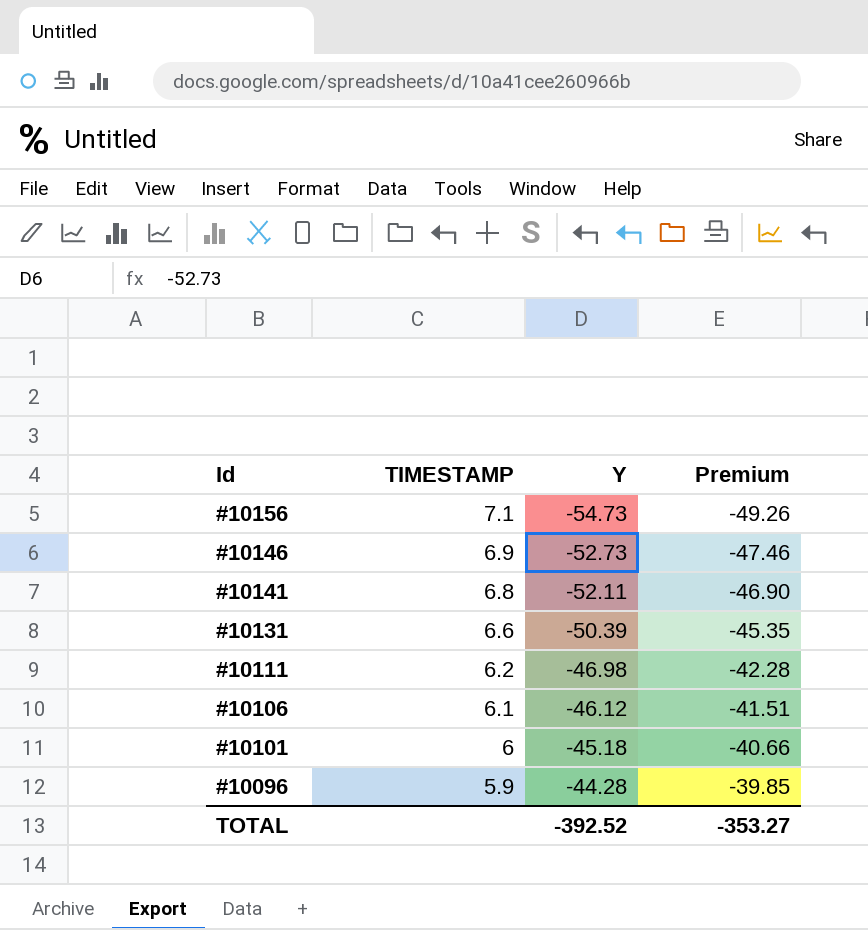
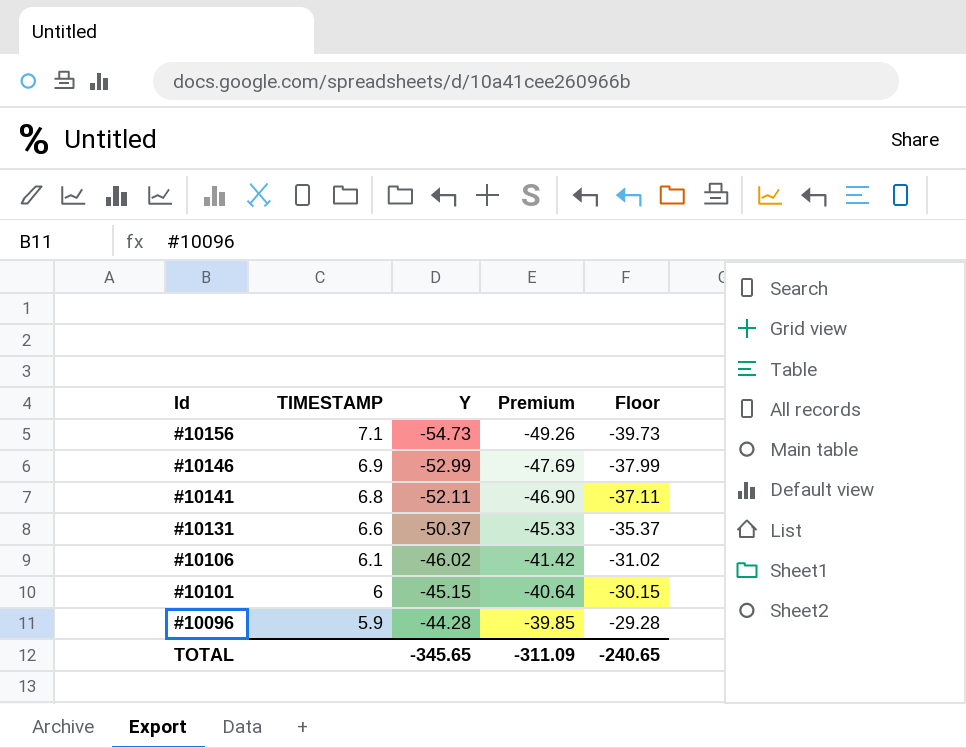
column Floor | formula: none -> [Y] + 15
row #10111: 6.2 | -46.98 | -42.28 -> none
#10146 | Y: -52.73 -> -52.99
#10146 | Premium: -47.46 -> -47.69
#10131 | Y: -50.39 -> -50.37
#10131 | Premium: -45.35 -> -45.33
#10106 | Y: -46.12 -> -46.02
#10106 | Premium: -41.51 -> -41.42
#10101 | Y: -45.18 -> -45.15
#10101 | Premium: -40.66 -> -40.64
TOTAL | Y: -392.52 -> -345.65
TOTAL | Premium: -353.27 -> -311.09

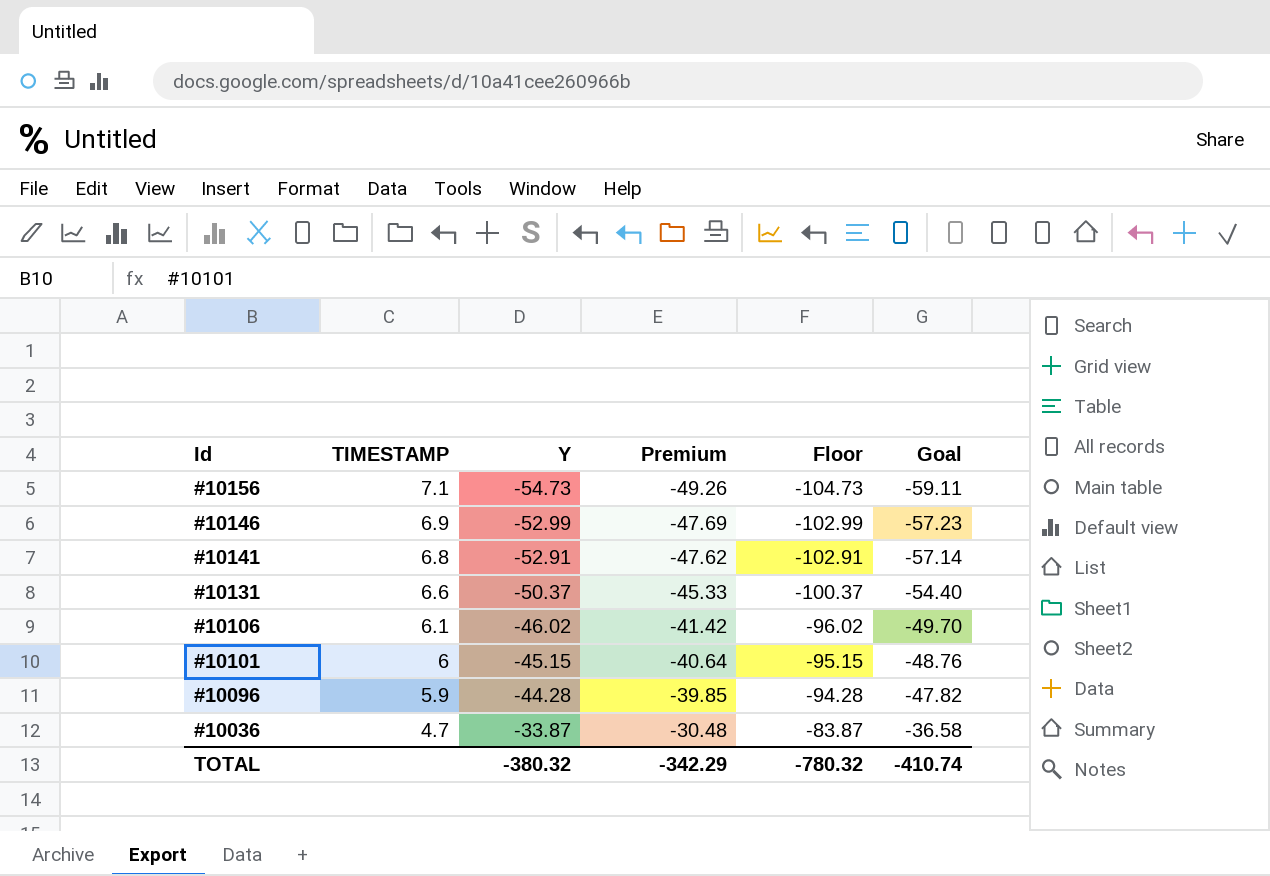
column Floor | formula: [Y] + 15 -> [Y] - 50
column Goal | formula: none -> [Y] * 1.08
#10141 | Y: -52.11 -> -52.91
#10141 | Premium: -46.90 -> -47.62
row #10036: none -> 4.7 | -33.87 | -30.48 | -83.87 | -36.58
TOTAL | Y: -345.65 -> -380.32
TOTAL | Premium: -311.09 -> -342.29
TOTAL | Floor: -240.65 -> -780.32

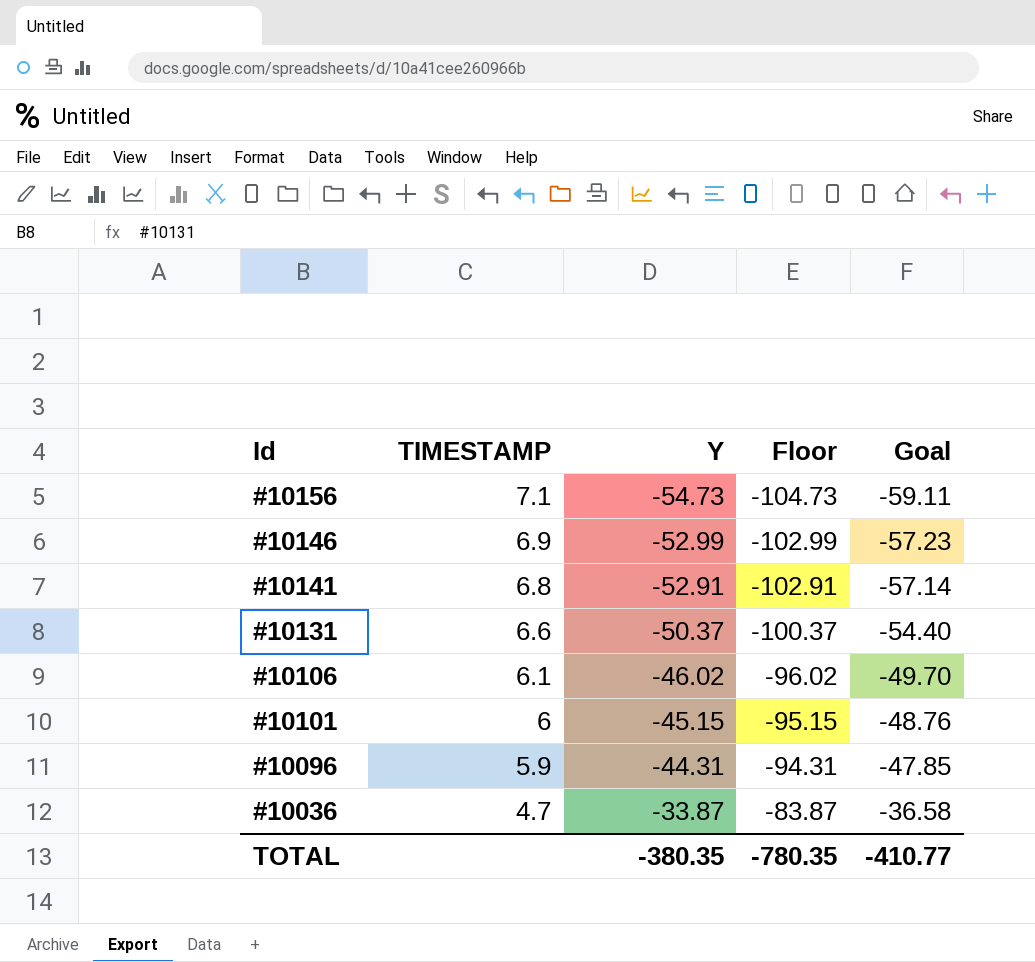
column Premium | formula: [Y] * 0.9 -> none
#10096 | Y: -44.28 -> -44.31
#10096 | Floor: -94.28 -> -94.31
#10096 | Goal: -47.82 -> -47.85
TOTAL | Y: -380.32 -> -380.35
TOTAL | Floor: -780.32 -> -780.35
TOTAL | Goal: -410.74 -> -410.77

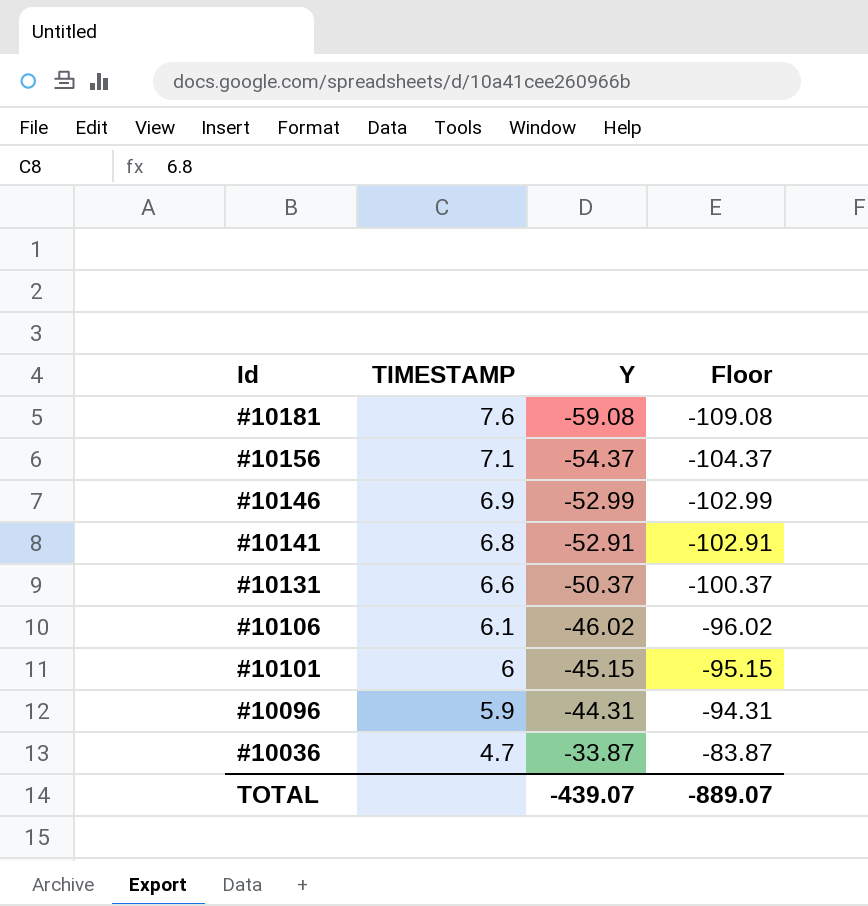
column Goal | formula: [Y] * 1.08 -> none
row #10181: none -> 7.6 | -59.08 | -109.08
#10156 | Y: -54.73 -> -54.37
#10156 | Floor: -104.73 -> -104.37
TOTAL | Y: -380.35 -> -439.07
TOTAL | Floor: -780.35 -> -889.07

